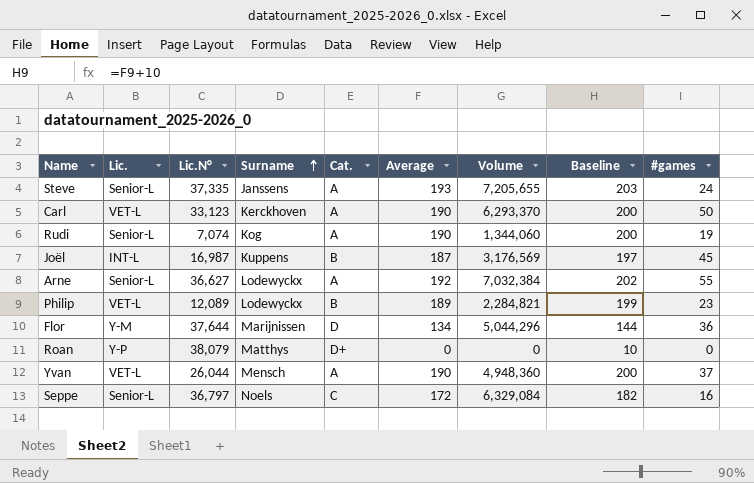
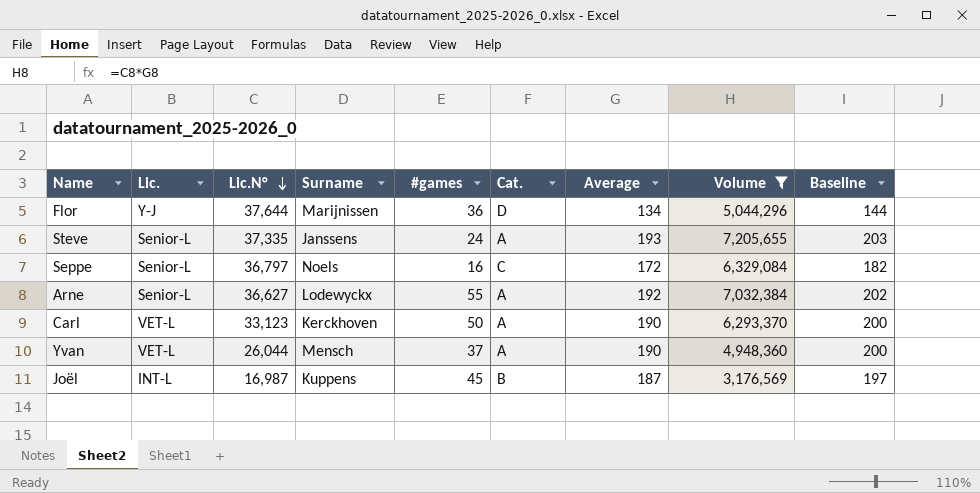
filter: none -> Volume >= 3,176,569
row order: Surname ascending -> Lic.N° descending
column #games | position: 9 -> 5
Flor | Lic.: Y-M -> Y-J

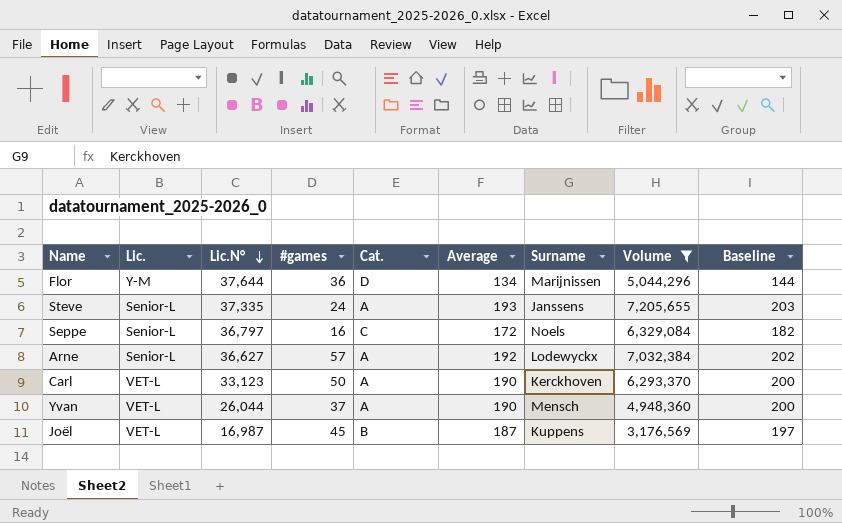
column Surname | position: 4 -> 7
Flor | Lic.: Y-J -> Y-M
Arne | #games: 55 -> 57
Joël | Lic.: INT-L -> VET-L

